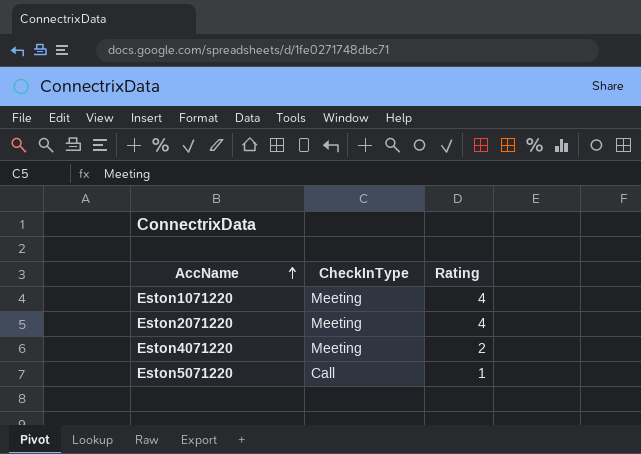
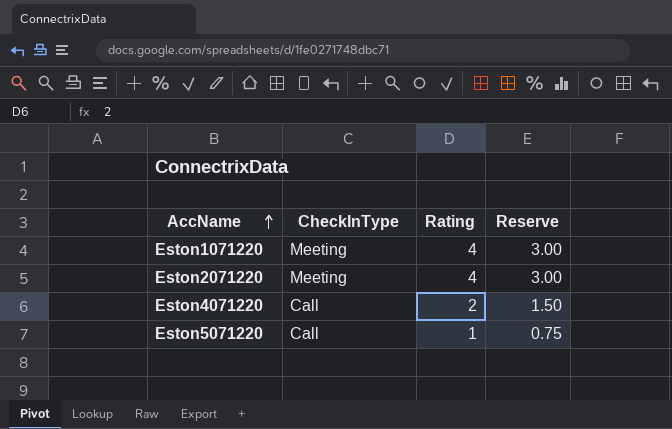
column Reserve | formula: none -> [Rating] * 0.75
Eston4071220 | CheckInType: Meeting -> Call

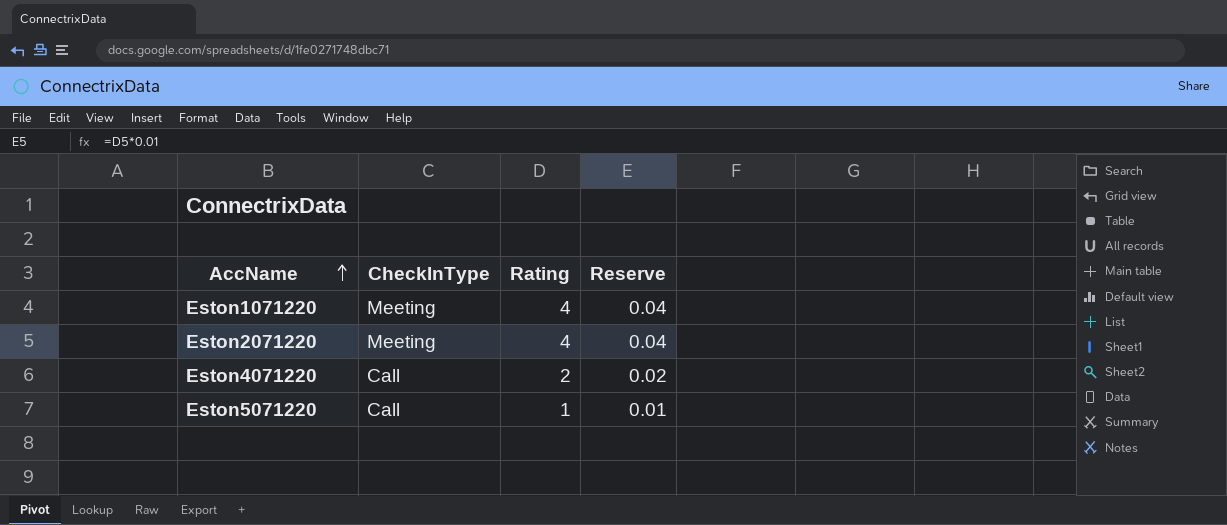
column Reserve | formula: [Rating] * 0.75 -> [Rating] * 0.01

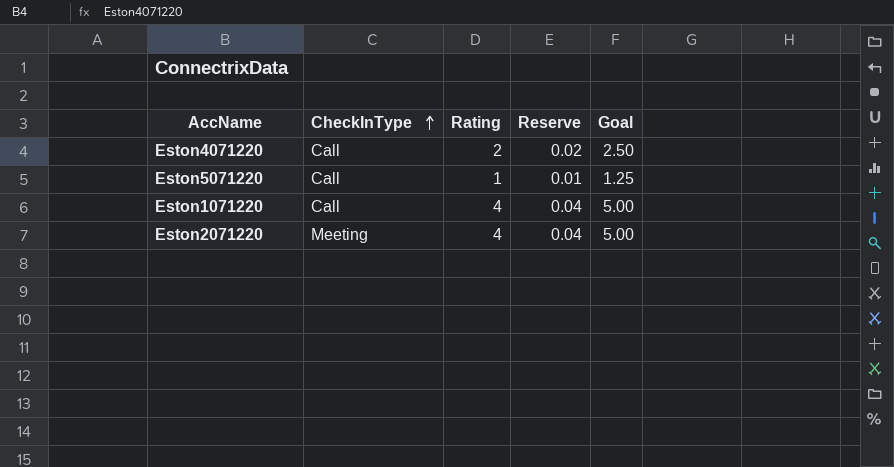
row order: AccName ascending -> CheckInType ascending
column Goal | formula: none -> [Rating] * 1.25
Eston1071220 | CheckInType: Meeting -> Call

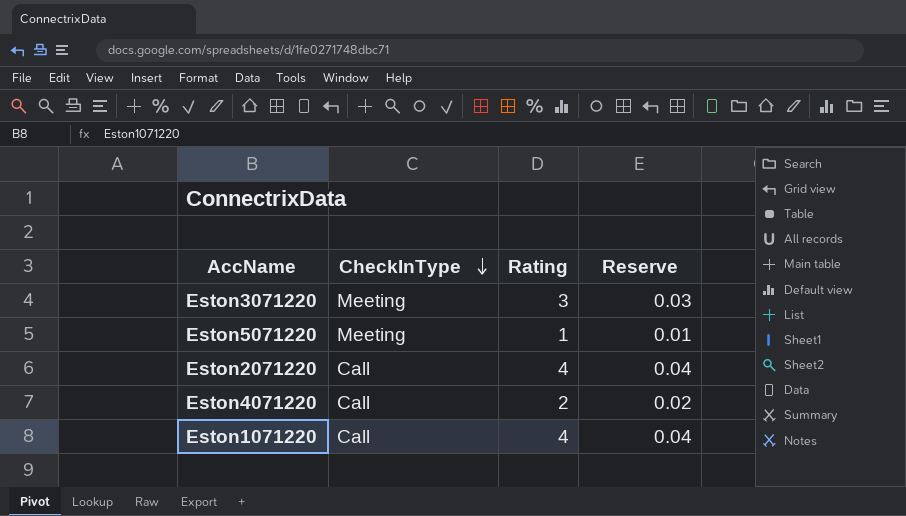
row order: CheckInType ascending -> CheckInType descending
column Goal | formula: [Rating] * 1.25 -> none
row Eston3071220: none -> Meeting | 3 | 0.03
Eston5071220 | CheckInType: Call -> Meeting
Eston2071220 | CheckInType: Meeting -> Call

